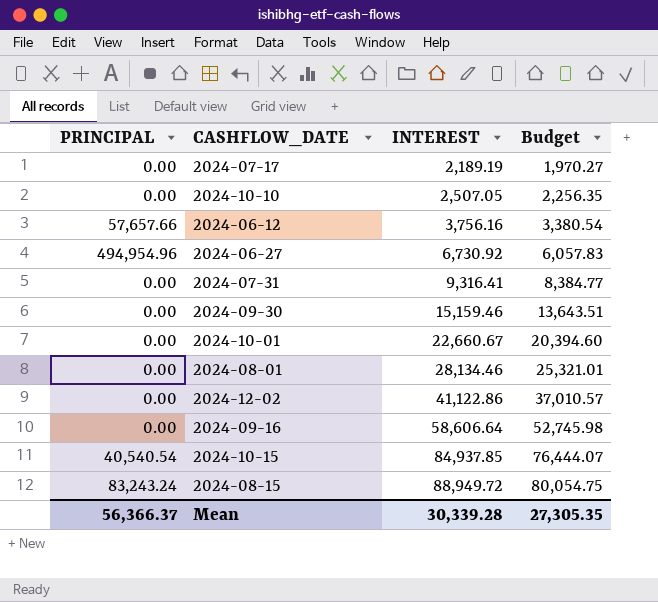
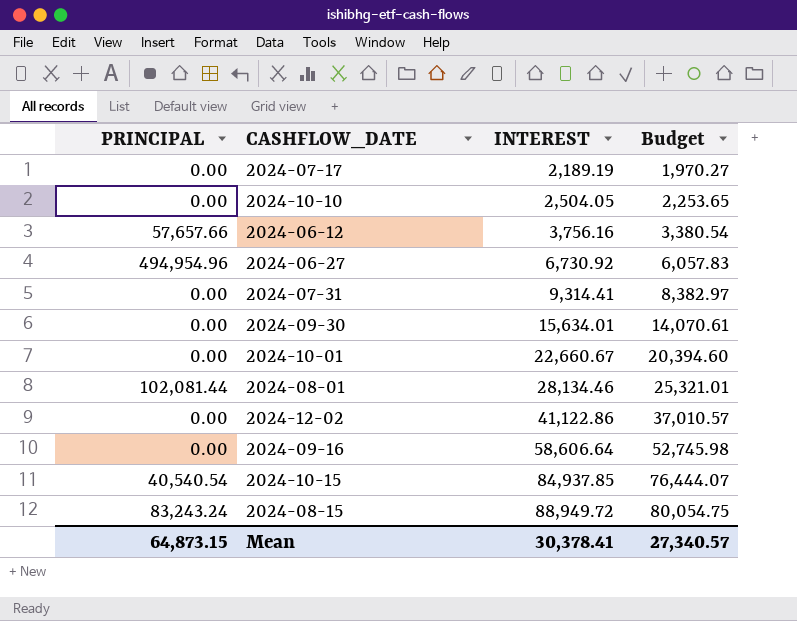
2024-10-10 | INTEREST: 2,507.05 -> 2,504.05
2024-10-10 | Budget: 2,256.35 -> 2,253.65
2024-07-31 | INTEREST: 9,316.41 -> 9,314.41
2024-07-31 | Budget: 8,384.77 -> 8,382.97
2024-09-30 | INTEREST: 15,159.46 -> 15,634.01
2024-09-30 | Budget: 13,643.51 -> 14,070.61
2024-08-01 | PRINCIPAL: 0.00 -> 102,081.44
Mean | PRINCIPAL: 56,366.37 -> 64,873.15
Mean | INTEREST: 30,339.28 -> 30,378.41
Mean | Budget: 27,305.35 -> 27,340.57

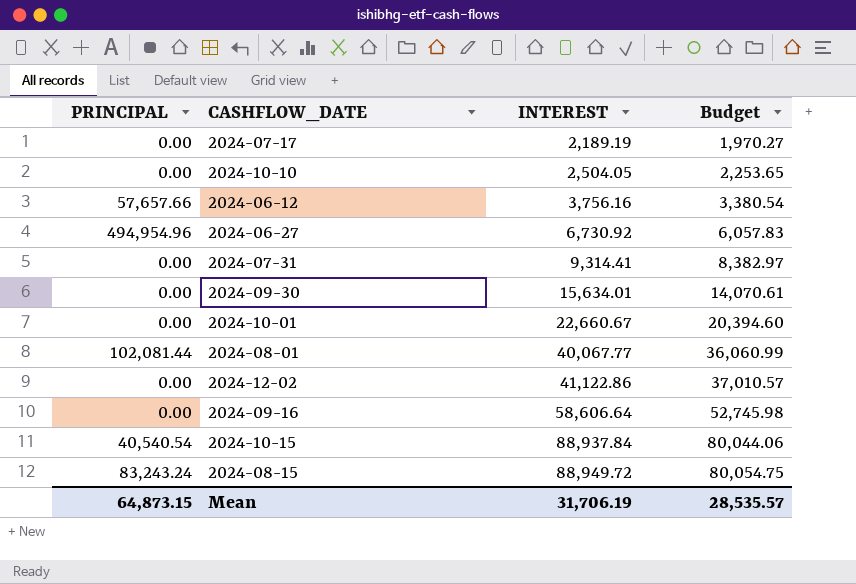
2024-08-01 | INTEREST: 28,134.46 -> 40,067.77
2024-08-01 | Budget: 25,321.01 -> 36,060.99
2024-10-15 | INTEREST: 84,937.85 -> 88,937.84
2024-10-15 | Budget: 76,444.07 -> 80,044.06
Mean | INTEREST: 30,378.41 -> 31,706.19
Mean | Budget: 27,340.57 -> 28,535.57

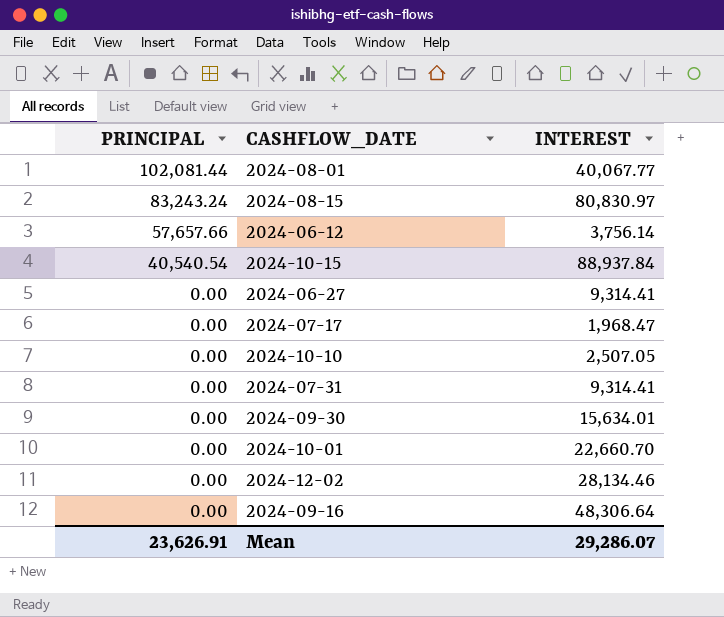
row order: INTEREST ascending -> PRINCIPAL descending
column Budget | formula: [INTEREST] * 0.9 -> none
2024-08-15 | INTEREST: 88,949.72 -> 80,830.97
2024-06-12 | INTEREST: 3,756.16 -> 3,756.14
2024-06-27 | PRINCIPAL: 494,954.96 -> 0.00
2024-06-27 | INTEREST: 6,730.92 -> 9,314.41
2024-07-17 | INTEREST: 2,189.19 -> 1,968.47
2024-10-10 | INTEREST: 2,504.05 -> 2,507.05
2024-10-01 | INTEREST: 22,660.67 -> 22,660.70
2024-12-02 | INTEREST: 41,122.86 -> 28,134.46
2024-09-16 | INTEREST: 58,606.64 -> 48,306.64
Mean | PRINCIPAL: 64,873.15 -> 23,626.91
Mean | INTEREST: 31,706.19 -> 29,286.07

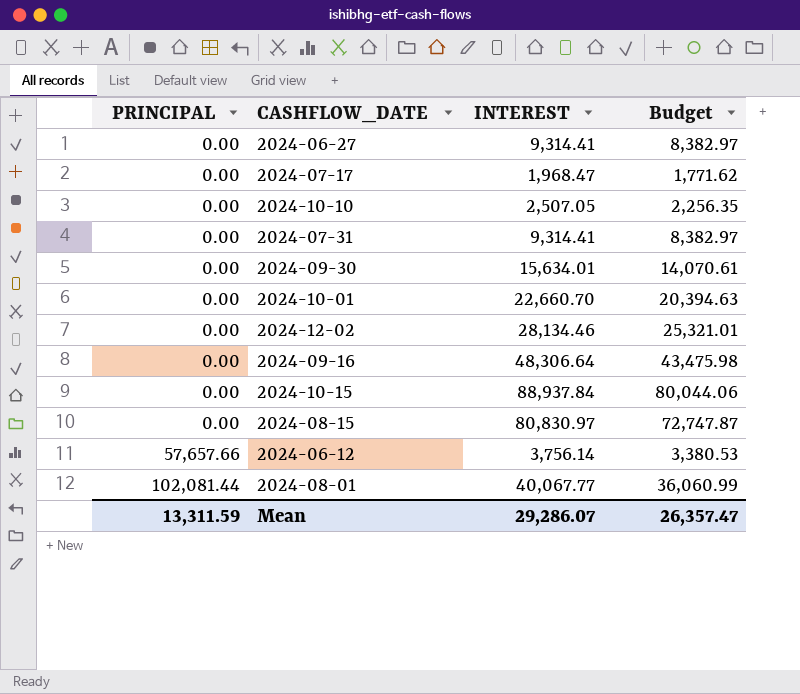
row order: PRINCIPAL descending -> PRINCIPAL ascending
column Budget | formula: none -> [INTEREST] * 0.9
2024-10-15 | PRINCIPAL: 40,540.54 -> 0.00
2024-08-15 | PRINCIPAL: 83,243.24 -> 0.00
Mean | PRINCIPAL: 23,626.91 -> 13,311.59

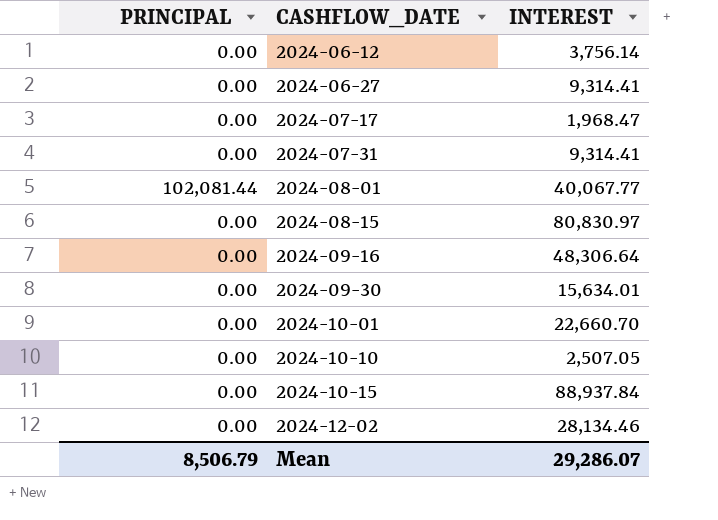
row order: PRINCIPAL ascending -> CASHFLOW_DATE ascending
column Budget | formula: [INTEREST] * 0.9 -> none
2024-06-12 | PRINCIPAL: 57,657.66 -> 0.00
Mean | PRINCIPAL: 13,311.59 -> 8,506.79

